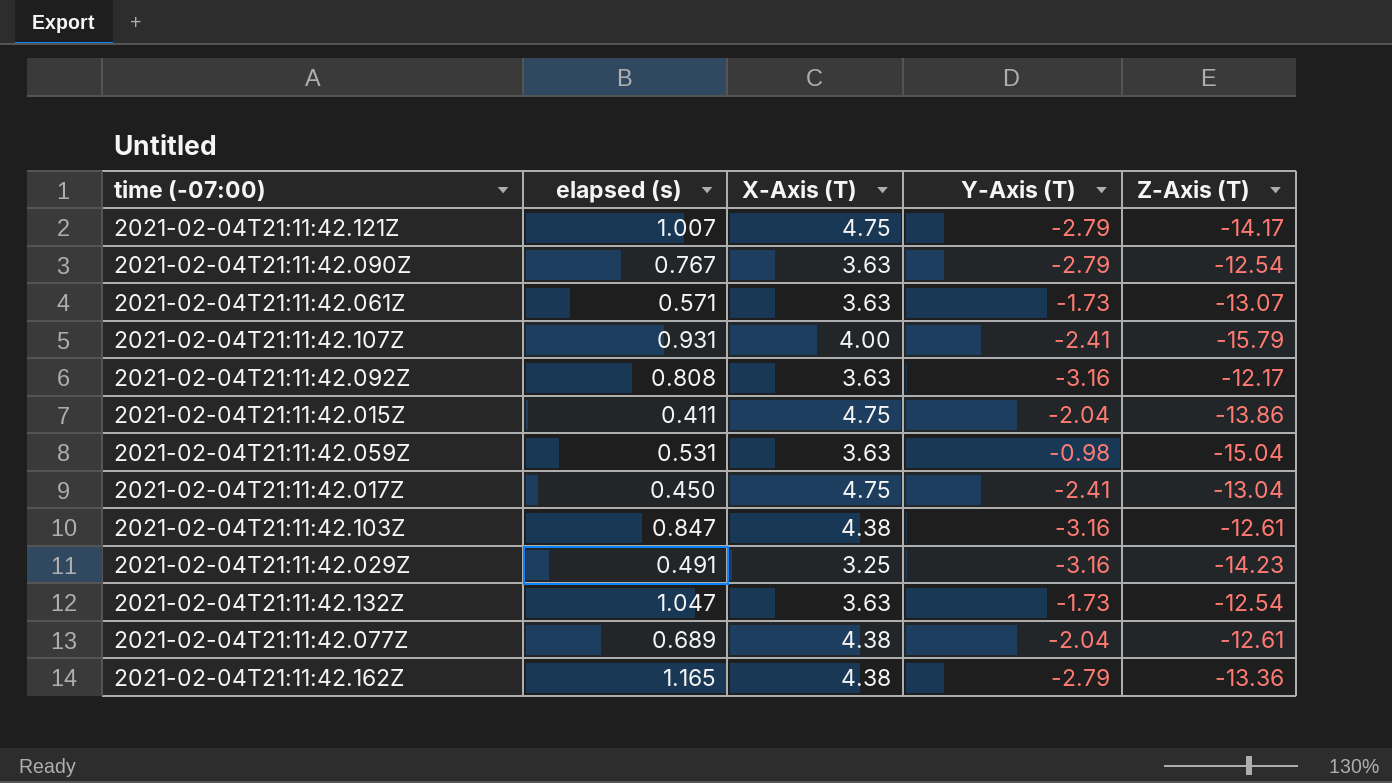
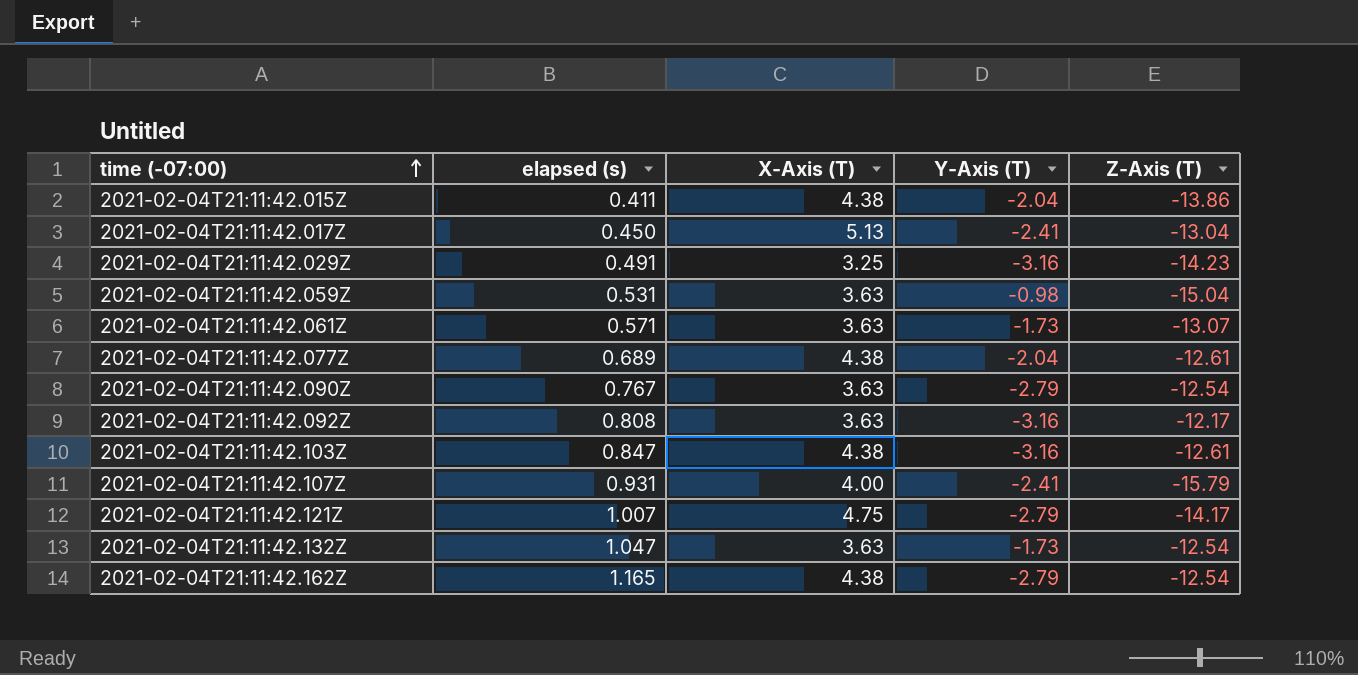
row order: none -> time (-07:00) ascending
2021-02-04T21:11:42.015Z | X-Axis (T): 4.75 -> 4.38
2021-02-04T21:11:42.017Z | X-Axis (T): 4.75 -> 5.13
2021-02-04T21:11:42.162Z | Z-Axis (T): -13.36 -> -12.54

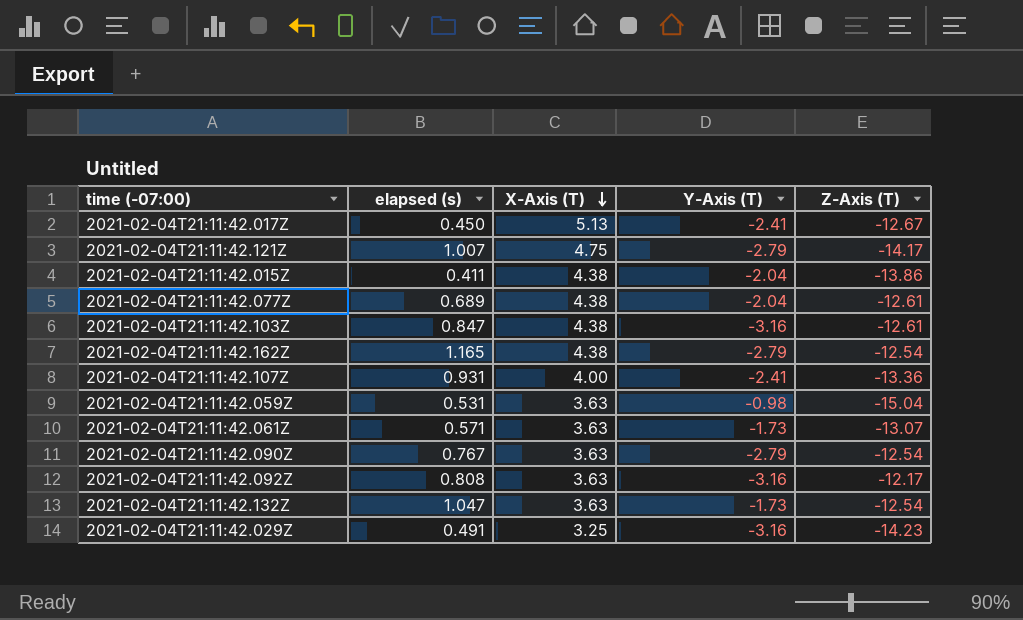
row order: time (-07:00) ascending -> X-Axis (T) descending
2021-02-04T21:11:42.017Z | Z-Axis (T): -13.04 -> -12.67
2021-02-04T21:11:42.107Z | Z-Axis (T): -15.79 -> -13.36

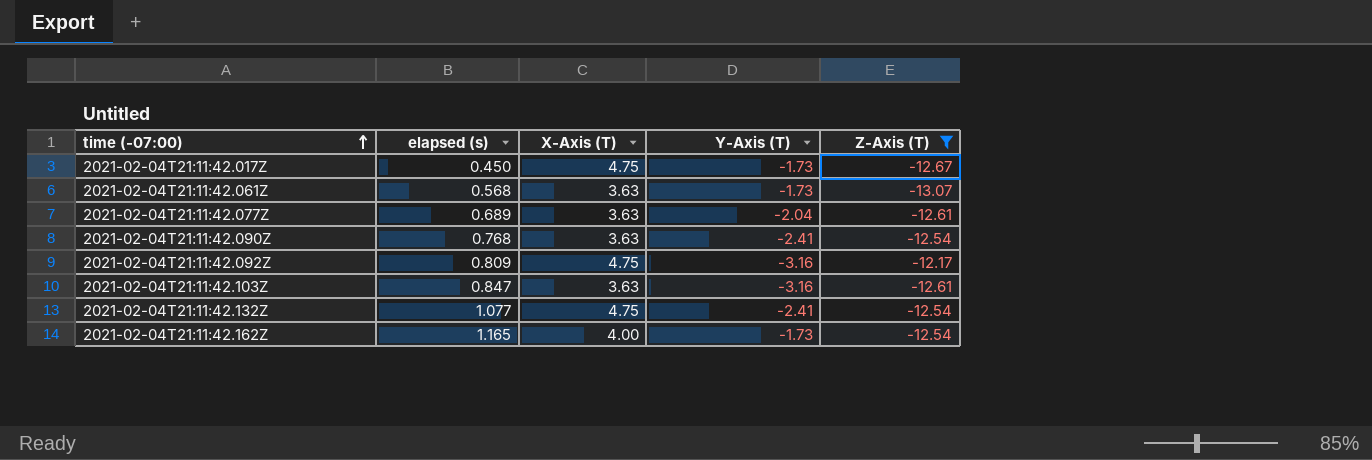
filter: none -> Z-Axis (T) >= -13.07
row order: X-Axis (T) descending -> time (-07:00) ascending
2021-02-04T21:11:42.017Z | X-Axis (T): 5.13 -> 4.75
2021-02-04T21:11:42.017Z | Y-Axis (T): -2.41 -> -1.73
2021-02-04T21:11:42.061Z | elapsed (s): 0.571 -> 0.568
2021-02-04T21:11:42.077Z | X-Axis (T): 4.38 -> 3.63
2021-02-04T21:11:42.090Z | elapsed (s): 0.767 -> 0.768
2021-02-04T21:11:42.090Z | Y-Axis (T): -2.79 -> -2.41
2021-02-04T21:11:42.092Z | elapsed (s): 0.808 -> 0.809
2021-02-04T21:11:42.092Z | X-Axis (T): 3.63 -> 4.75
2021-02-04T21:11:42.103Z | X-Axis (T): 4.38 -> 3.63
2021-02-04T21:11:42.132Z | elapsed (s): 1.047 -> 1.077
2021-02-04T21:11:42.132Z | X-Axis (T): 3.63 -> 4.75
2021-02-04T21:11:42.132Z | Y-Axis (T): -1.73 -> -2.41
2021-02-04T21:11:42.162Z | X-Axis (T): 4.38 -> 4.00
2021-02-04T21:11:42.162Z | Y-Axis (T): -2.79 -> -1.73

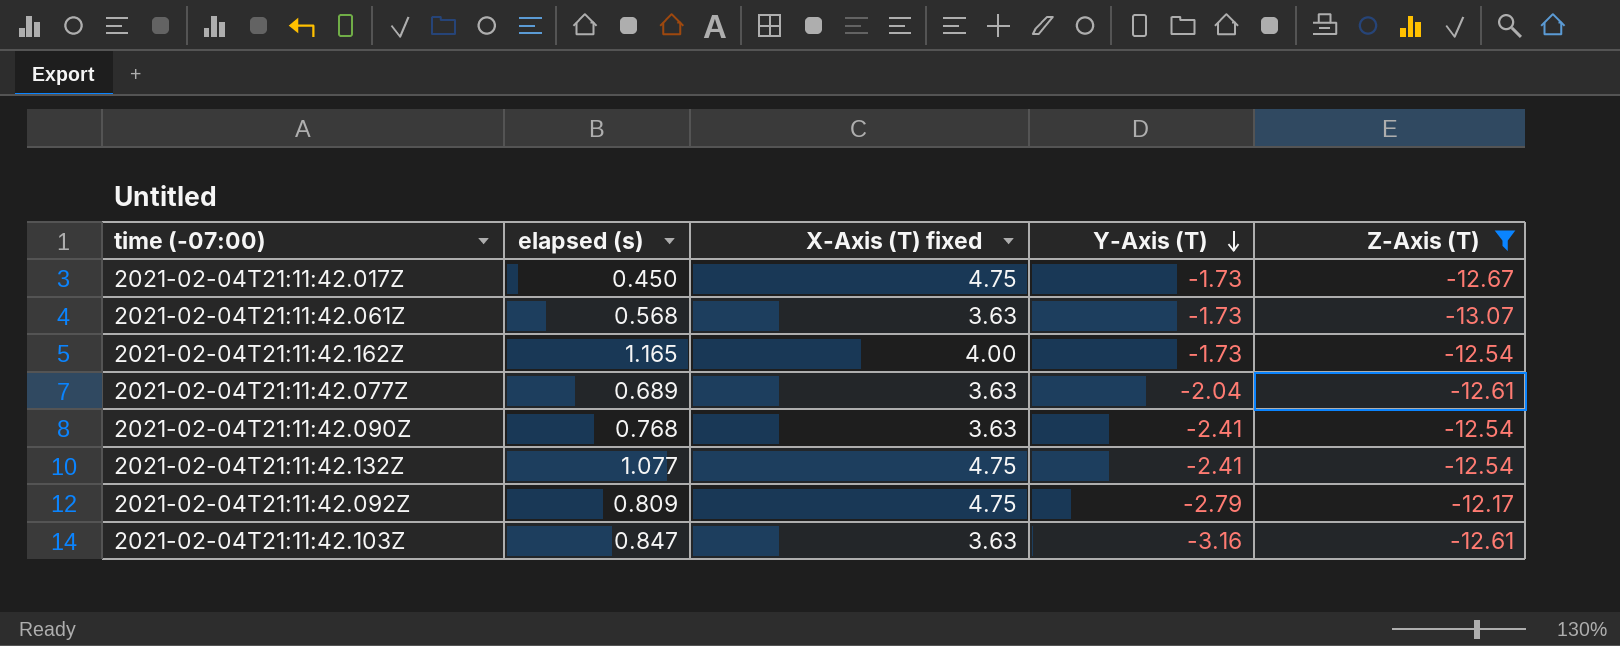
row order: time (-07:00) ascending -> Y-Axis (T) descending
column name: X-Axis (T) -> X-Axis (T) fixed
2021-02-04T21:11:42.092Z | Y-Axis (T): -3.16 -> -2.79

